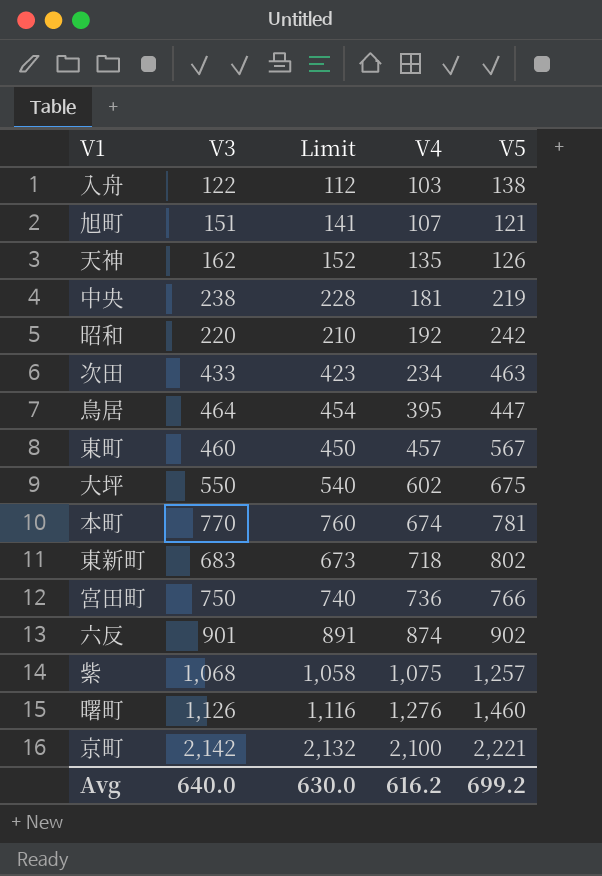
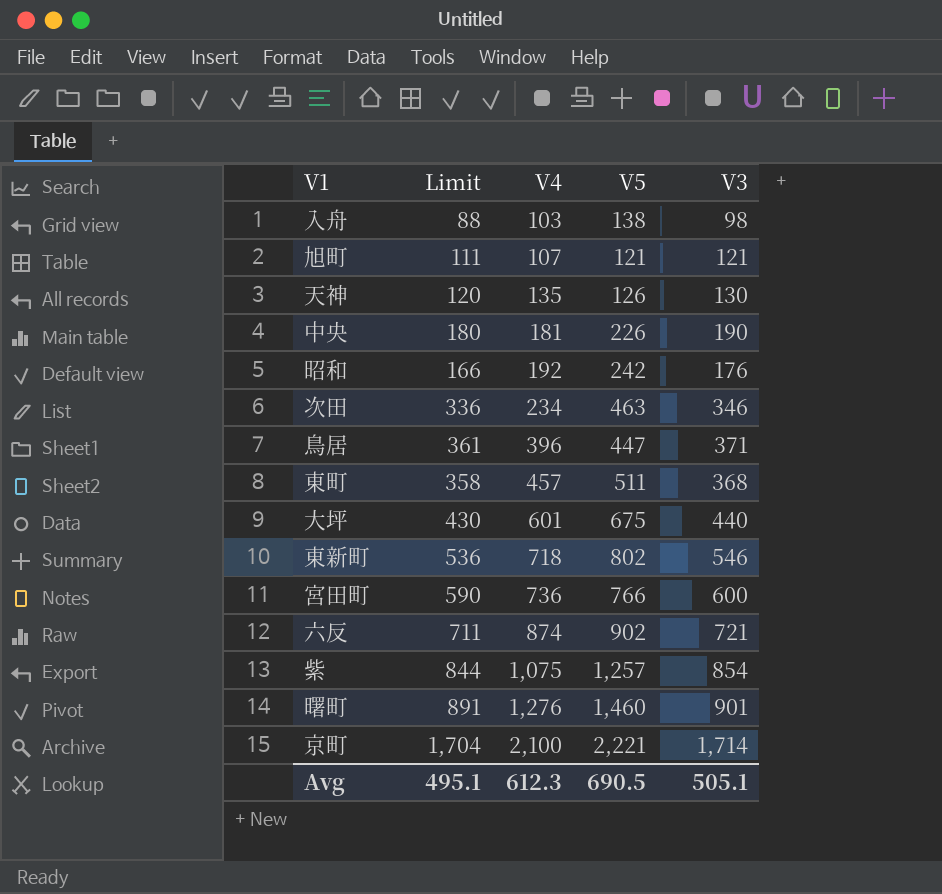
column V3 | position: 2 -> 5
row 本町: 770 | 760 | 674 | 781 -> none
入舟 | Limit: 112 -> 88
入舟 | V3: 122 -> 98
旭町 | Limit: 141 -> 111
旭町 | V3: 151 -> 121
天神 | Limit: 152 -> 120
天神 | V3: 162 -> 130
中央 | Limit: 228 -> 180
中央 | V5: 219 -> 226
中央 | V3: 238 -> 190
昭和 | Limit: 210 -> 166
昭和 | V3: 220 -> 176
次田 | Limit: 423 -> 336
次田 | V3: 433 -> 346
鳥居 | Limit: 454 -> 361
鳥居 | V4: 395 -> 396
鳥居 | V3: 464 -> 371
東町 | Limit: 450 -> 358
東町 | V5: 567 -> 511
東町 | V3: 460 -> 368
大坪 | Limit: 540 -> 430
大坪 | V4: 602 -> 601
大坪 | V3: 550 -> 440
東新町 | Limit: 673 -> 536
東新町 | V3: 683 -> 546
宮田町 | Limit: 740 -> 590
宮田町 | V3: 750 -> 600
六反 | Limit: 891 -> 711
六反 | V3: 901 -> 721
紫 | Limit: 1,058 -> 844
紫 | V3: 1,068 -> 854
曙町 | Limit: 1,116 -> 891
曙町 | V3: 1,126 -> 901
京町 | Limit: 2,132 -> 1,704
京町 | V3: 2,142 -> 1,714
Avg | Limit: 630.0 -> 495.1
Avg | V4: 616.2 -> 612.3
Avg | V5: 699.2 -> 690.5
Avg | V3: 640.0 -> 505.1

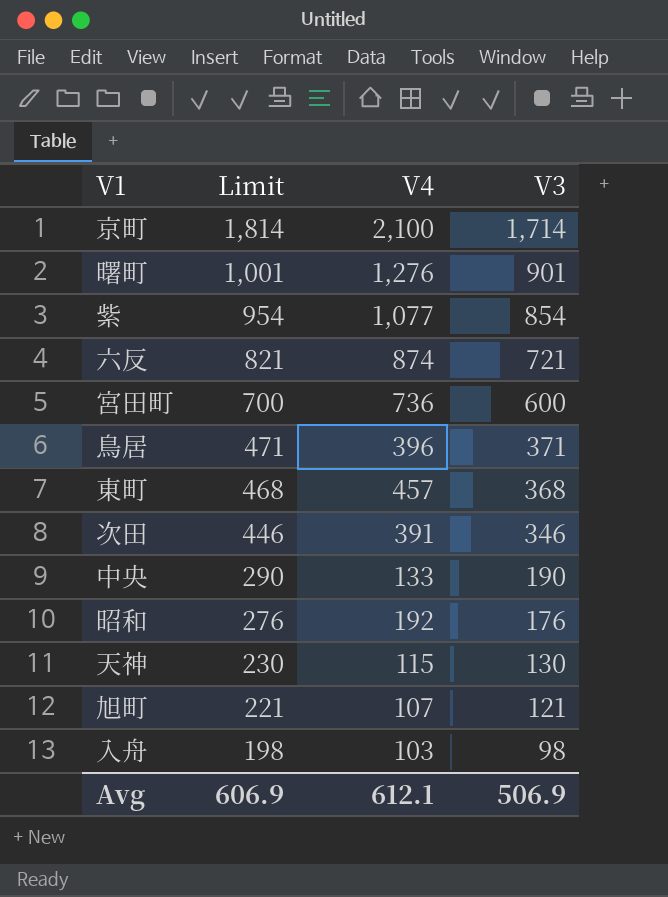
row order: V4 ascending -> Limit descending
column V5 | position: 4 -> none
column Limit | formula: [V3] - 10 -> [V3] + 100
row 大坪: 430 | 601 | 675 | 440 -> none
row 東新町: 536 | 718 | 802 | 546 -> none
紫 | V4: 1,075 -> 1,077
次田 | V4: 234 -> 391
中央 | V4: 181 -> 133
天神 | V4: 135 -> 115
Avg | Limit: 495.1 -> 606.9
Avg | V4: 612.3 -> 612.1
Avg | V3: 505.1 -> 506.9

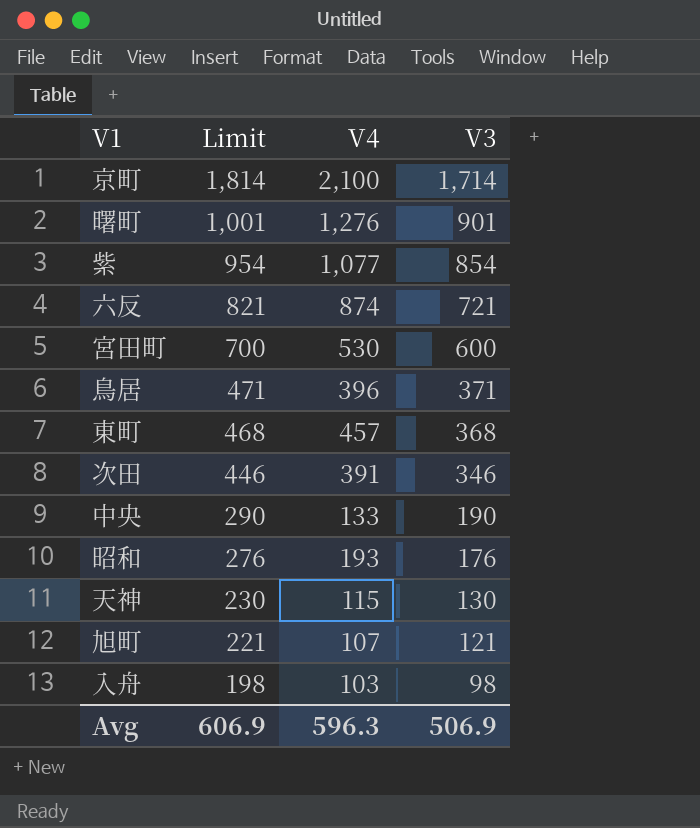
宮田町 | V4: 736 -> 530
昭和 | V4: 192 -> 193
Avg | V4: 612.1 -> 596.3

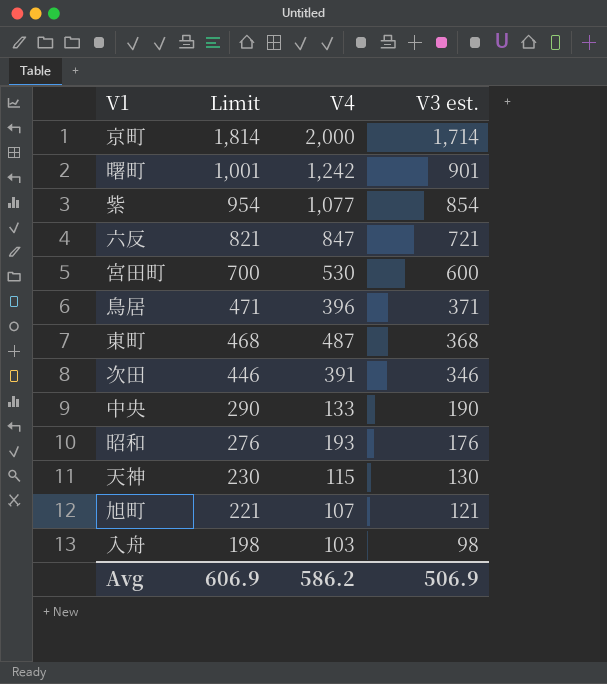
column name: V3 -> V3 est.
京町 | V4: 2,100 -> 2,000
曙町 | V4: 1,276 -> 1,242
六反 | V4: 874 -> 847
東町 | V4: 457 -> 487
Avg | V4: 596.3 -> 586.2

